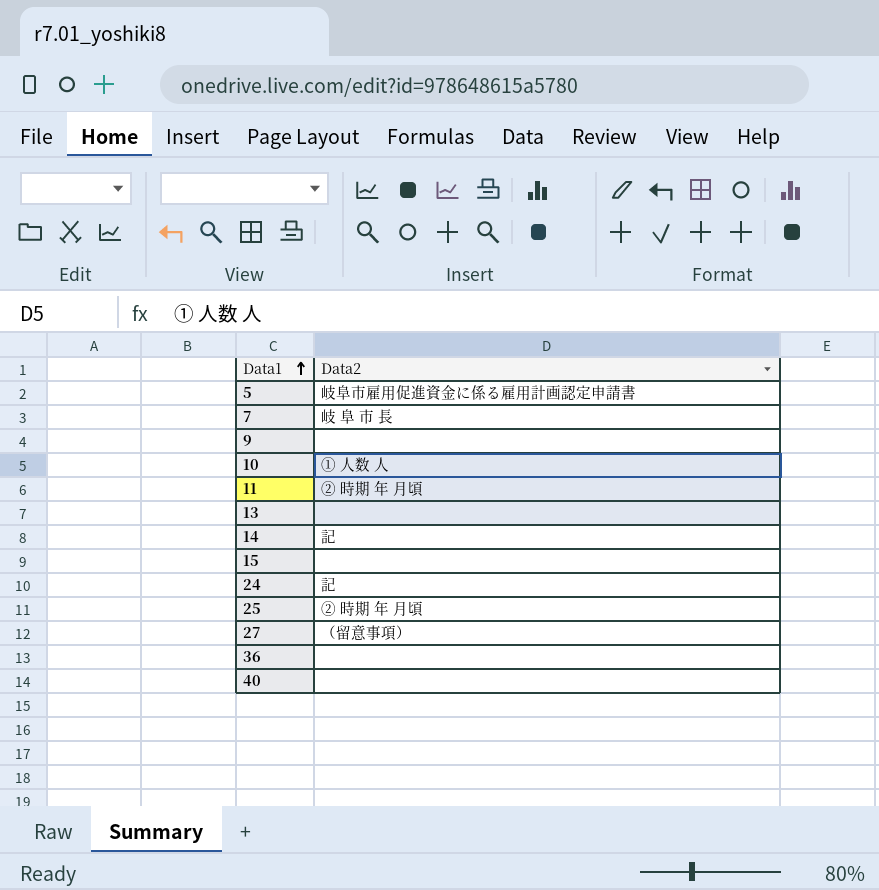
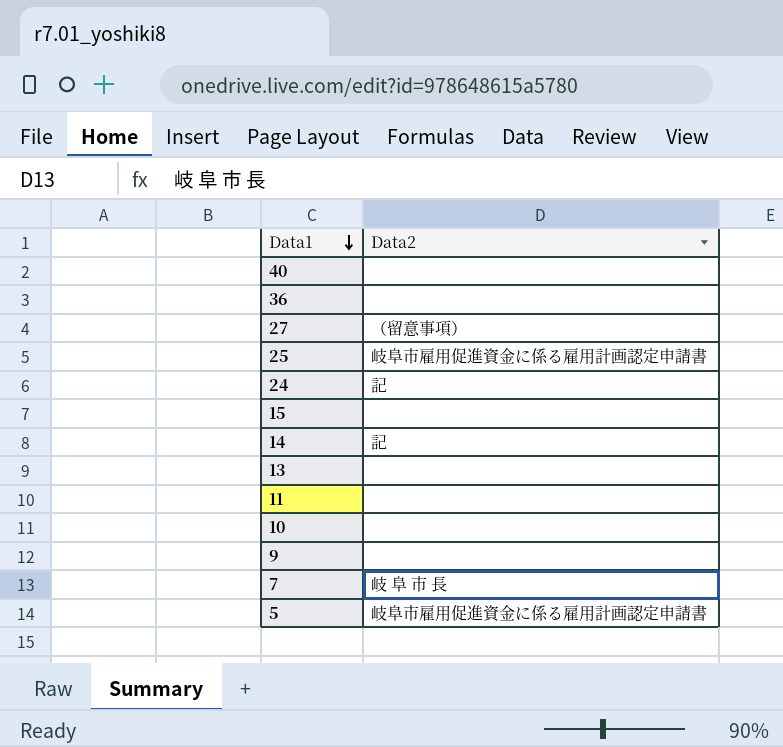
row order: Data1 ascending -> Data1 descending
25 | Data2: ② 時期 年 月頃 -> 岐阜市雇用促進資金に係る雇用計画認定申請書
11 | Data2: ② 時期 年 月頃 -> none
10 | Data2: ① 人数 人 -> none

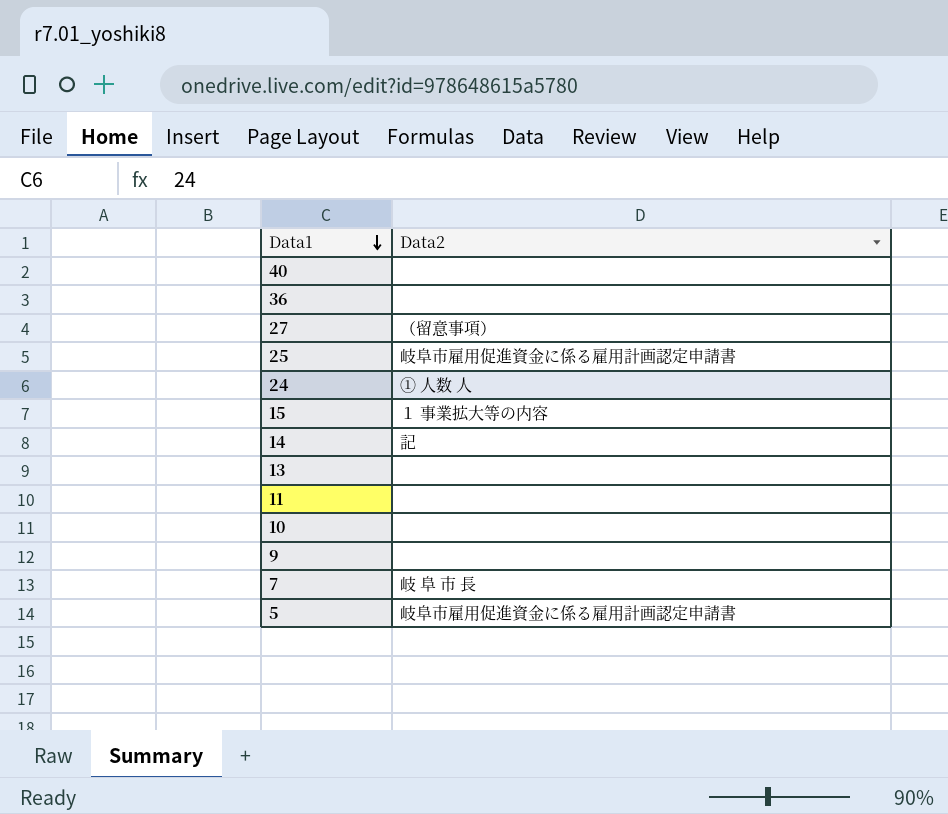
24 | Data2: 記 -> ① 人数 人
15 | Data2: none -> １ 事業拡大等の内容

